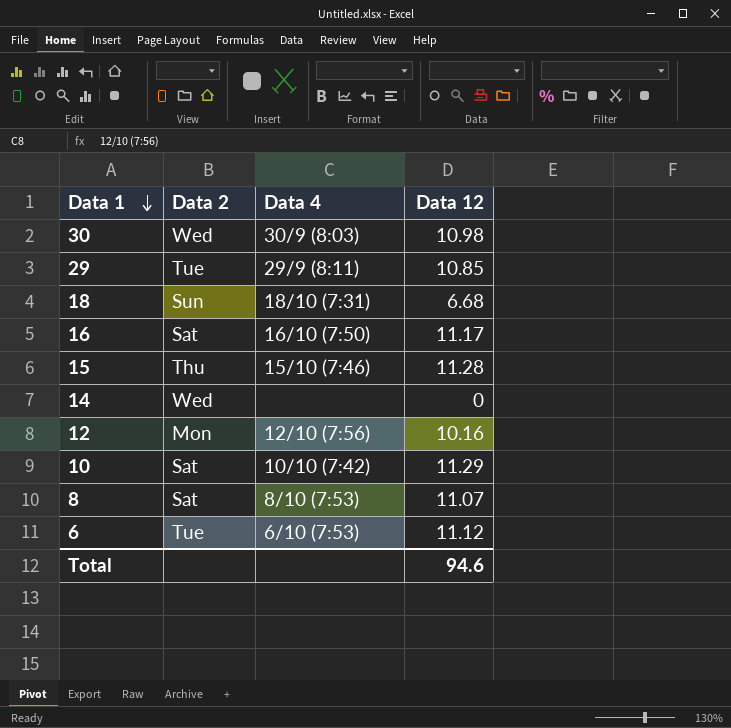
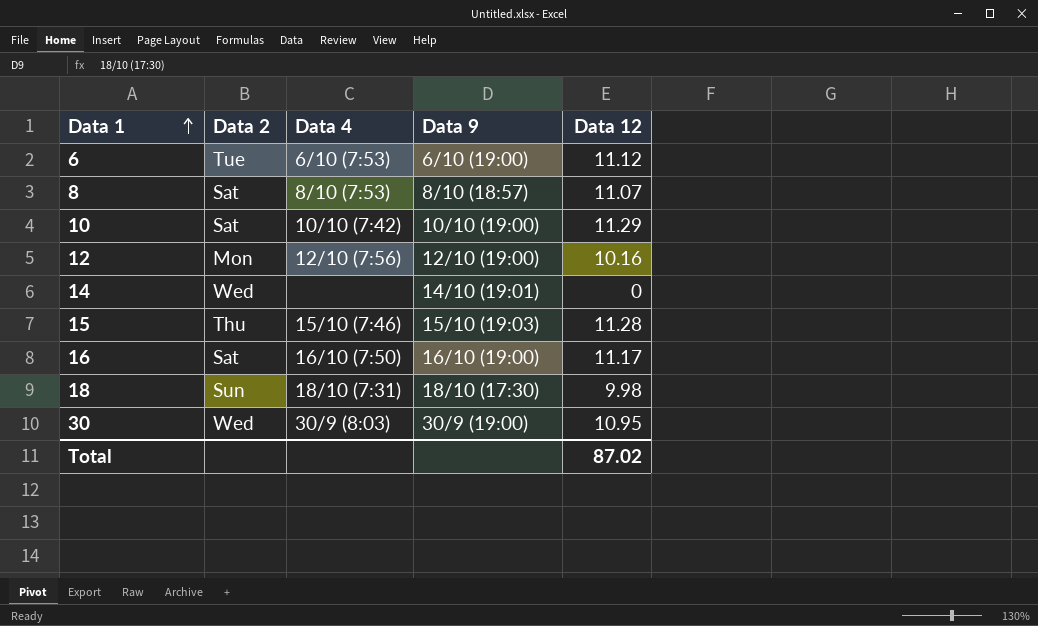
row order: Data 1 descending -> Data 1 ascending
column Data 9 | position: none -> 4
row 29: Tue | 29/9 (8:11) | 10.85 -> none
18 | Data 12: 6.68 -> 9.98
30 | Data 12: 10.98 -> 10.95
Total | Data 12: 94.6 -> 87.02

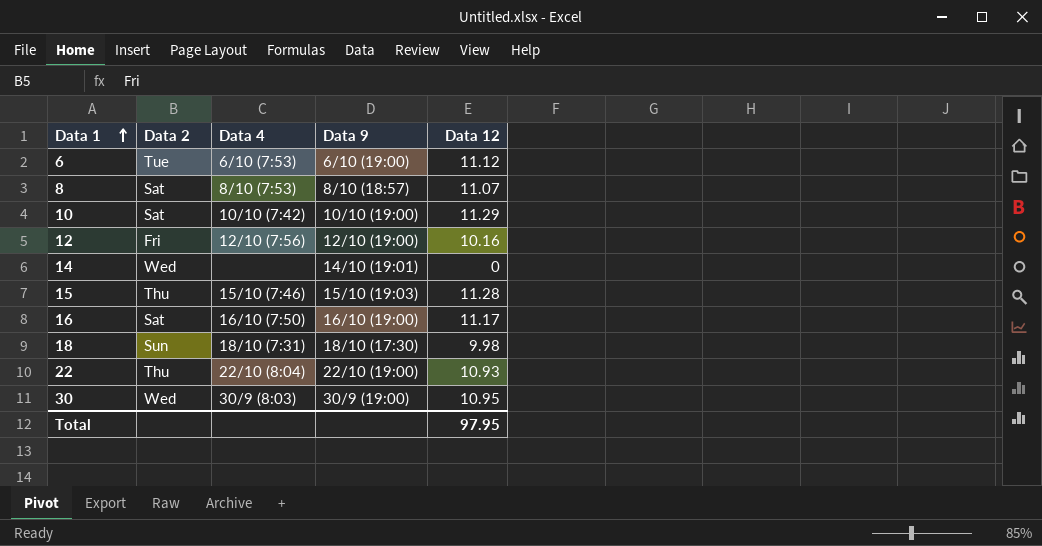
12 | Data 2: Mon -> Fri
row 22: none -> Thu | 22/10 (8:04) | 22/10 (19:00) | 10.93
Total | Data 12: 87.02 -> 97.95

